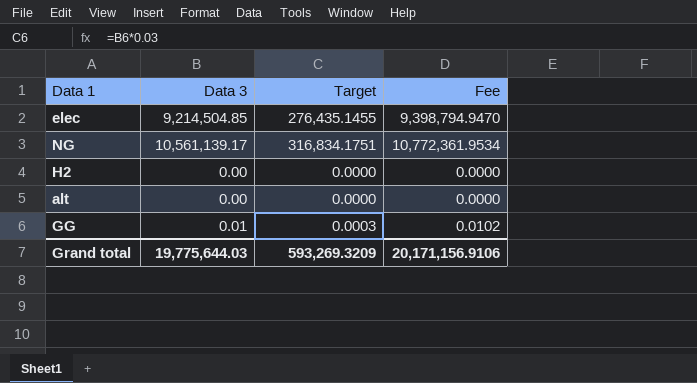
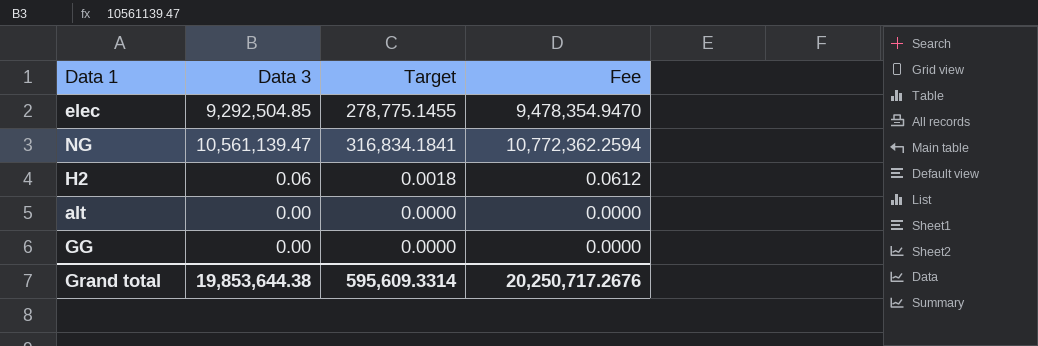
elec | Data 3: 9,214,504.85 -> 9,292,504.85
elec | Target: 276,435.1455 -> 278,775.1455
elec | Fee: 9,398,794.9470 -> 9,478,354.9470
NG | Data 3: 10,561,139.17 -> 10,561,139.47
NG | Target: 316,834.1751 -> 316,834.1841
NG | Fee: 10,772,361.9534 -> 10,772,362.2594
H2 | Data 3: 0.00 -> 0.06
H2 | Target: 0.0000 -> 0.0018
H2 | Fee: 0.0000 -> 0.0612
GG | Data 3: 0.01 -> 0.00
GG | Target: 0.0003 -> 0.0000
GG | Fee: 0.0102 -> 0.0000
Grand total | Data 3: 19,775,644.03 -> 19,853,644.38
Grand total | Target: 593,269.3209 -> 595,609.3314
Grand total | Fee: 20,171,156.9106 -> 20,250,717.2676

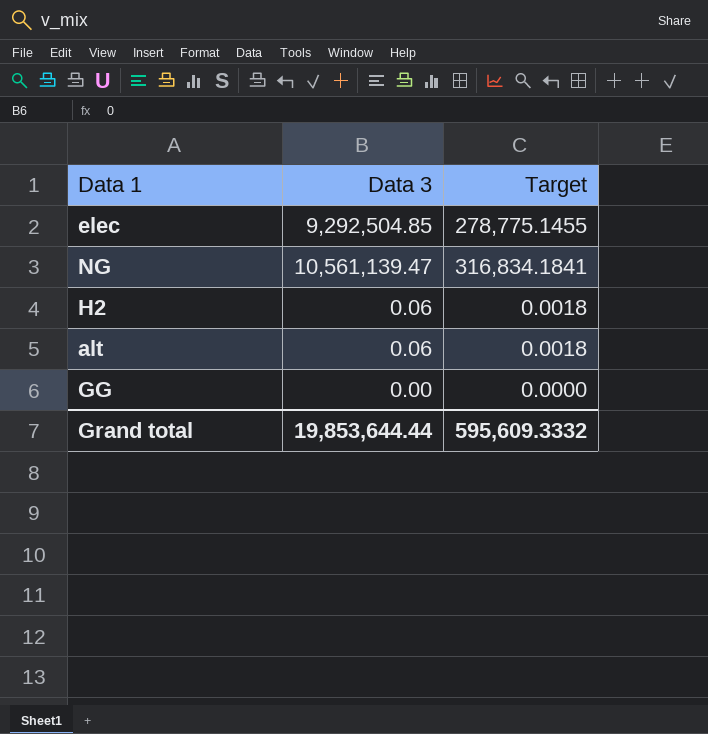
column Fee | formula: [Data 3] * 1.02 -> none
alt | Data 3: 0.00 -> 0.06
alt | Target: 0.0000 -> 0.0018
Grand total | Data 3: 19,853,644.38 -> 19,853,644.44
Grand total | Target: 595,609.3314 -> 595,609.3332

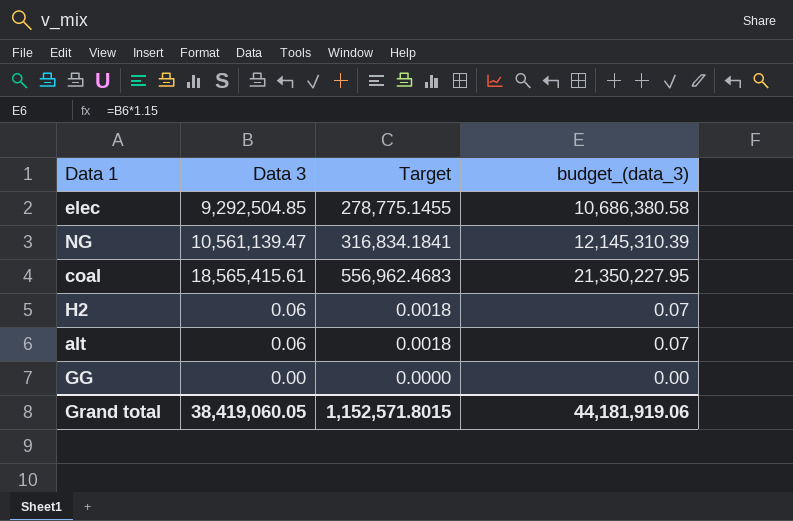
column budget_(data_3) | formula: none -> [Data 3] * 1.15
row coal: none -> 18,565,415.61 | 556,962.4683 | 21,350,227.95
Grand total | Data 3: 19,853,644.44 -> 38,419,060.05
Grand total | Target: 595,609.3332 -> 1,152,571.8015

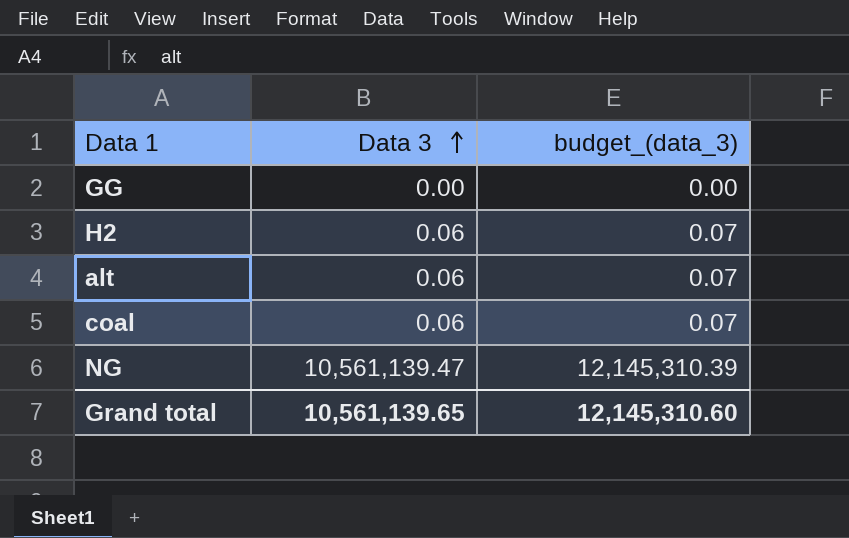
row order: none -> Data 3 ascending
column Target | formula: [Data 3] * 0.03 -> none
row elec: 9,292,504.85 | 278,775.1455 | 10,686,380.58 -> none
coal | Data 3: 18,565,415.61 -> 0.06
coal | budget_(data_3): 21,350,227.95 -> 0.07
Grand total | Data 3: 38,419,060.05 -> 10,561,139.65
Grand total | budget_(data_3): 44,181,919.06 -> 12,145,310.60

